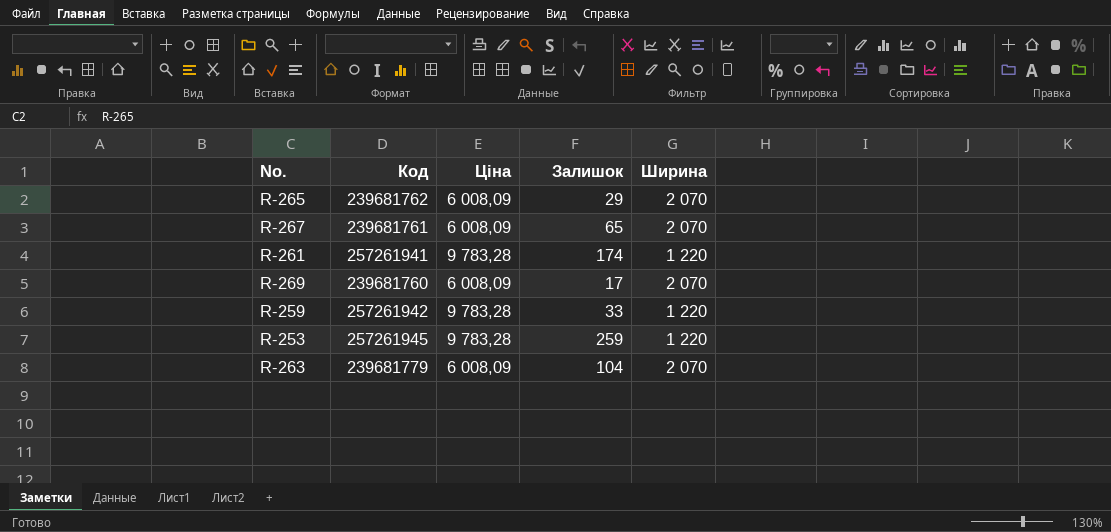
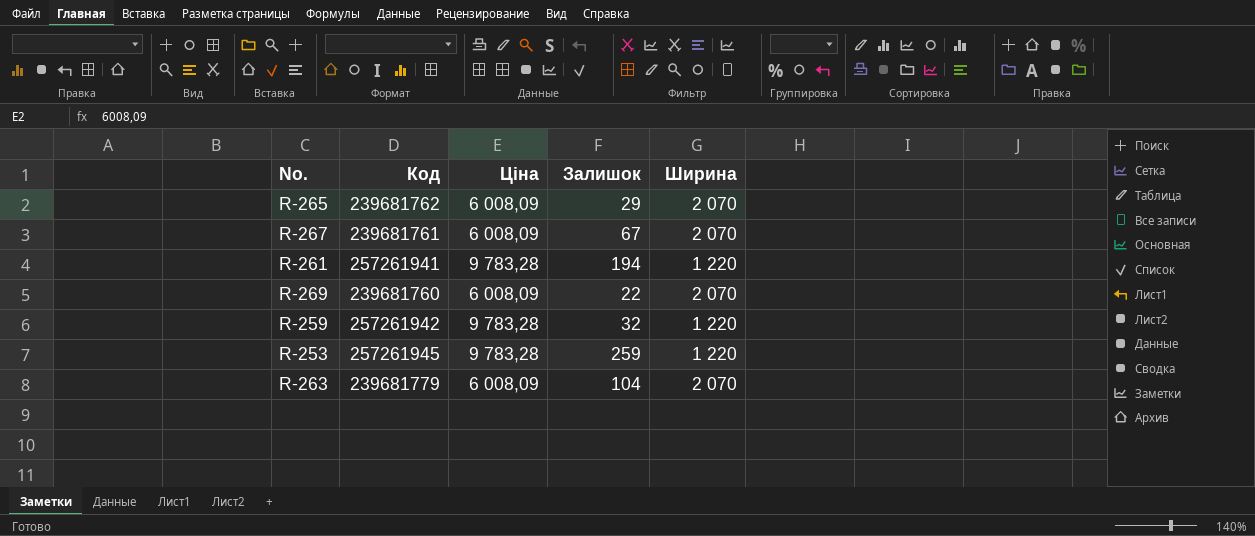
R-267 | Залишок: 65 -> 67
R-261 | Залишок: 174 -> 194
R-269 | Залишок: 17 -> 22
R-259 | Залишок: 33 -> 32

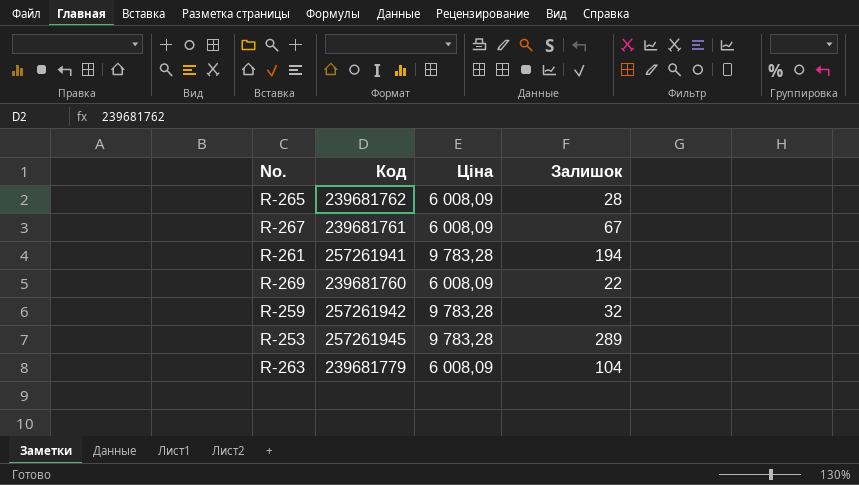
column Ширина | position: 5 -> none
R-265 | Залишок: 29 -> 28
R-253 | Залишок: 259 -> 289

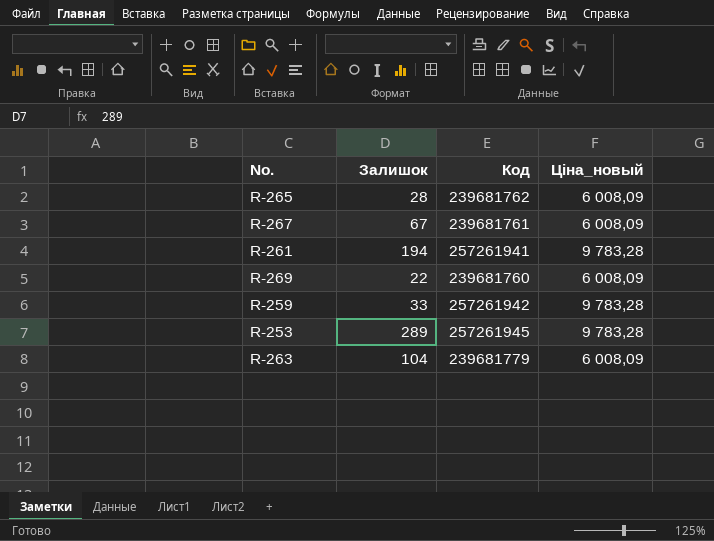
column Залишок | position: 4 -> 2
column name: Ціна -> Ціна_новый
R-259 | Залишок: 32 -> 33

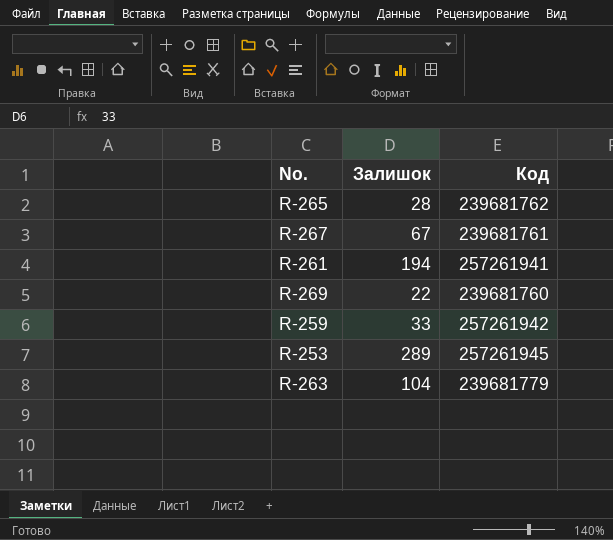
column Ціна_новый | position: 4 -> none

